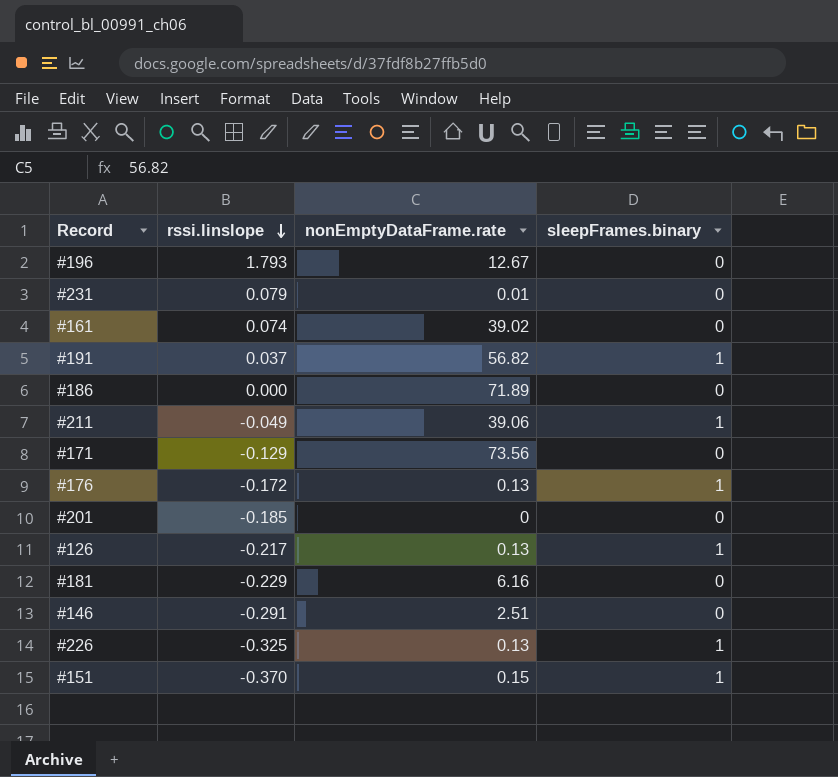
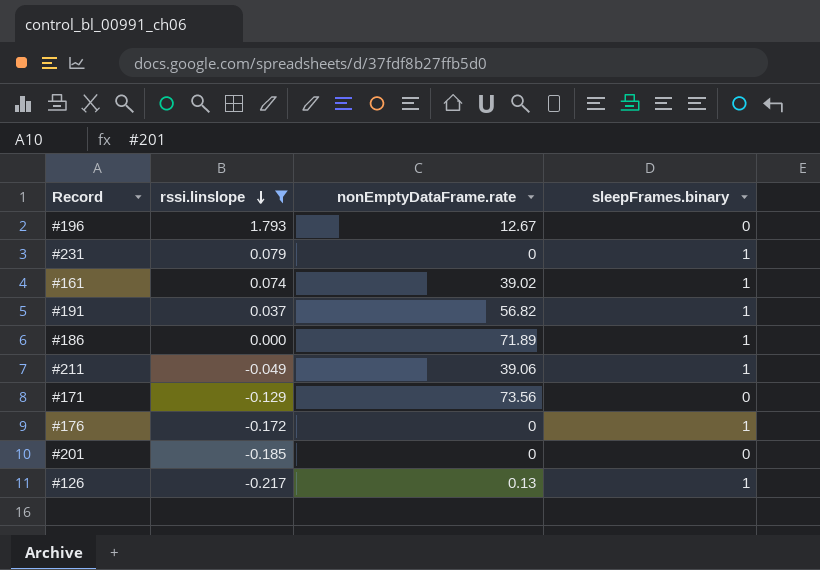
filter: none -> rssi.linslope >= -0.217
#231 | nonEmptyDataFrame.rate: 0.01 -> 0
#231 | sleepFrames.binary: 0 -> 1
#161 | sleepFrames.binary: 0 -> 1
#186 | sleepFrames.binary: 0 -> 1
#176 | nonEmptyDataFrame.rate: 0.13 -> 0

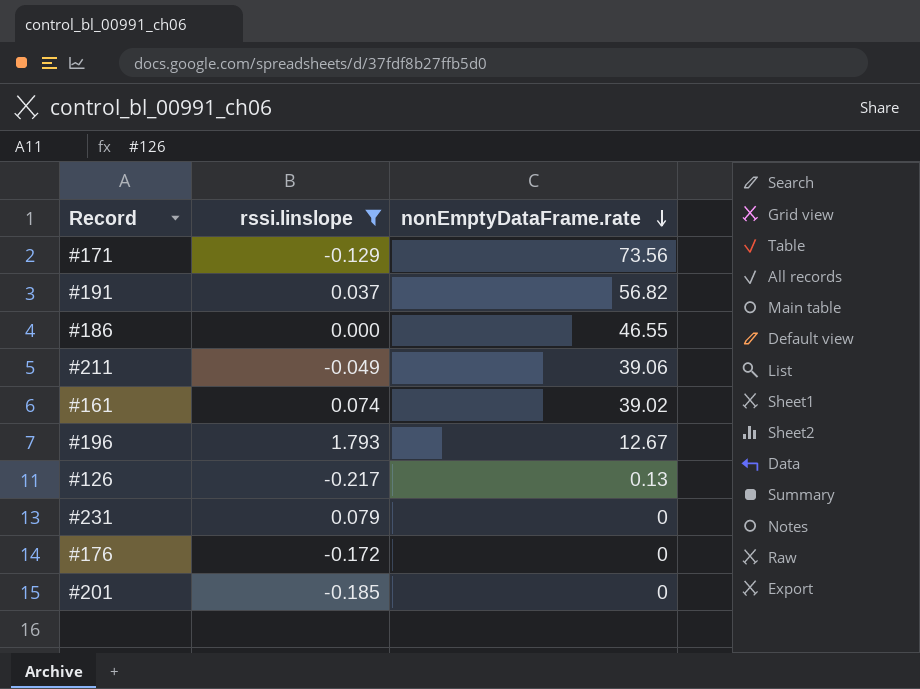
row order: rssi.linslope descending -> nonEmptyDataFrame.rate descending
column sleepFrames.binary | position: 4 -> none
#186 | nonEmptyDataFrame.rate: 71.89 -> 46.55

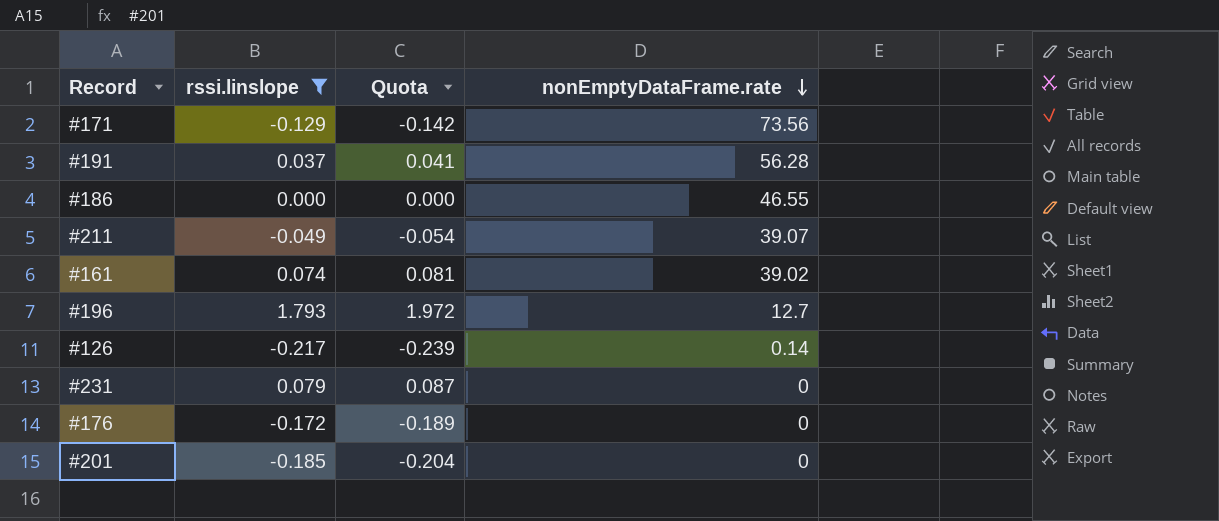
column Quota | formula: none -> [rssi.linslope] * 1.1
#191 | nonEmptyDataFrame.rate: 56.82 -> 56.28
#211 | nonEmptyDataFrame.rate: 39.06 -> 39.07
#196 | nonEmptyDataFrame.rate: 12.67 -> 12.7
#126 | nonEmptyDataFrame.rate: 0.13 -> 0.14

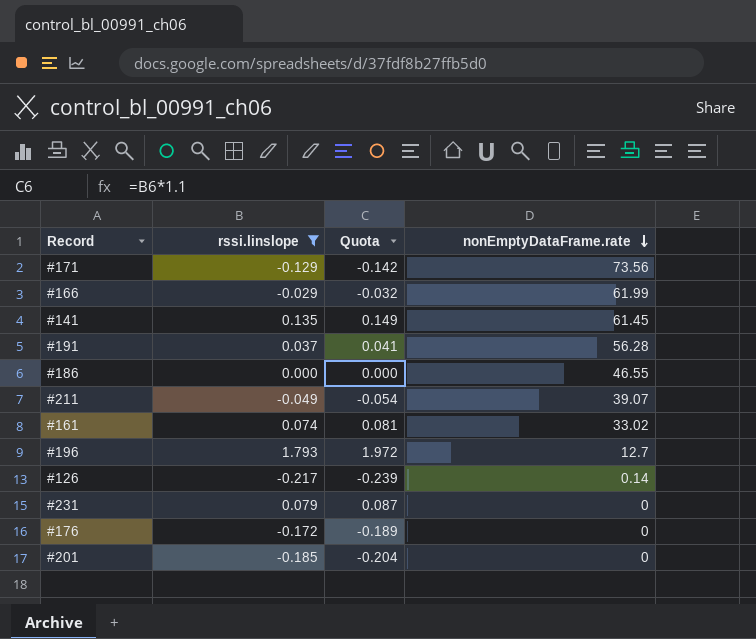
row #166: none -> -0.029 | -0.032 | 61.99
row #141: none -> 0.135 | 0.149 | 61.45
#161 | nonEmptyDataFrame.rate: 39.02 -> 33.02

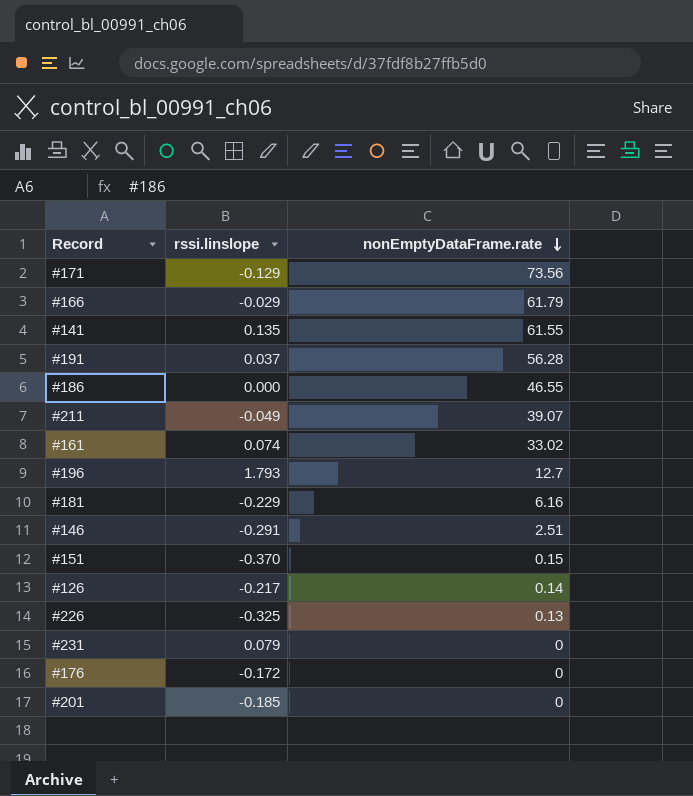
filter: rssi.linslope >= -0.217 -> none
column Quota | formula: [rssi.linslope] * 1.1 -> none
#166 | nonEmptyDataFrame.rate: 61.99 -> 61.79
#141 | nonEmptyDataFrame.rate: 61.45 -> 61.55

